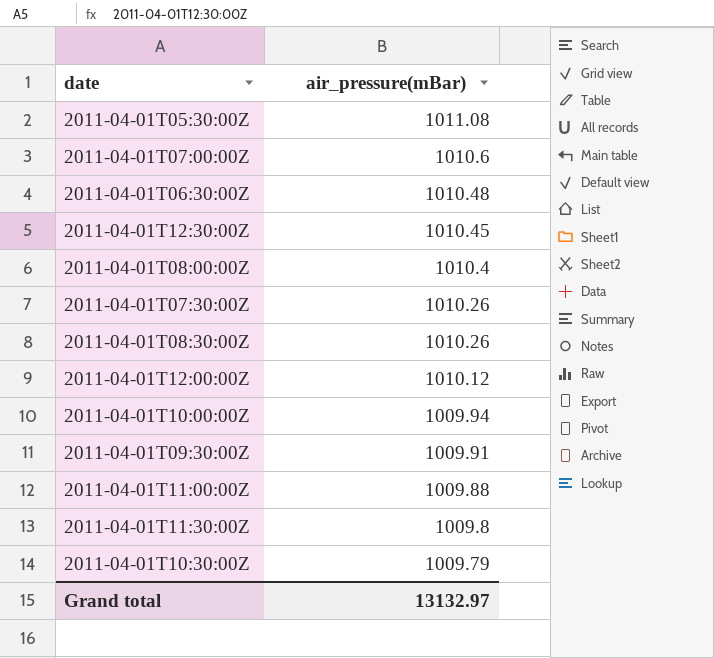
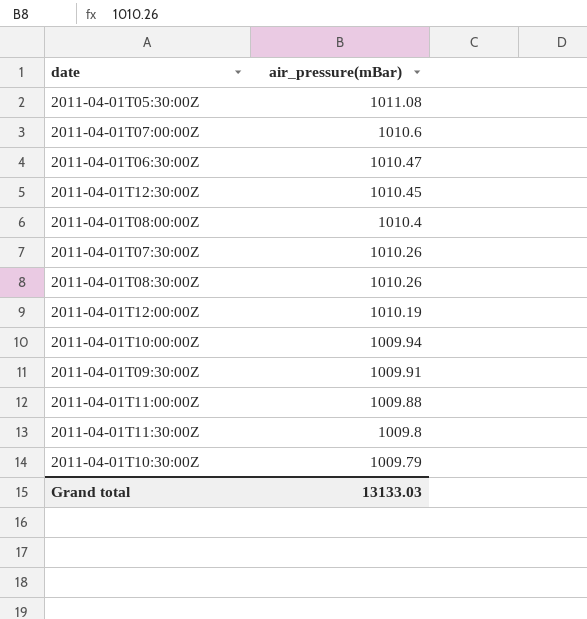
2011-04-01T06:30:00Z | air_pressure(mBar): 1010.48 -> 1010.47
2011-04-01T12:00:00Z | air_pressure(mBar): 1010.12 -> 1010.19
Grand total | air_pressure(mBar): 13132.97 -> 13133.03

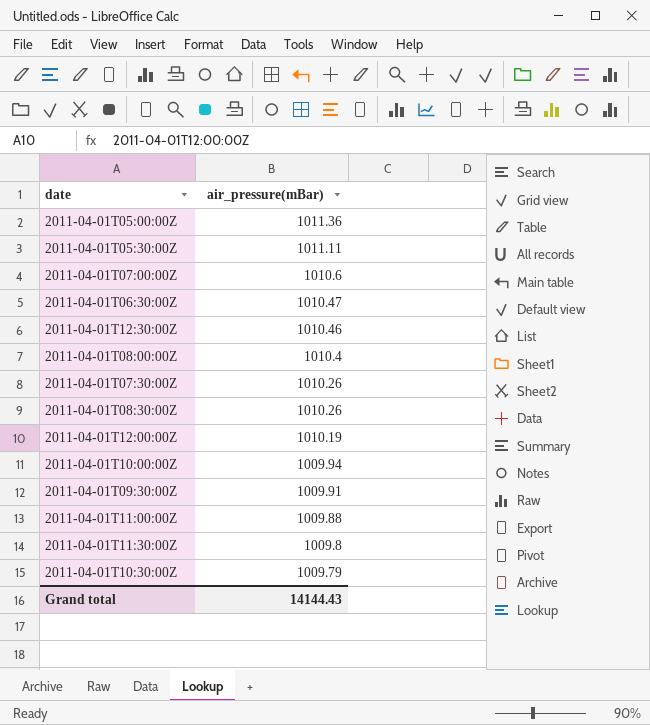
row 2011-04-01T05:00:00Z: none -> 1011.36
2011-04-01T05:30:00Z | air_pressure(mBar): 1011.08 -> 1011.11
2011-04-01T12:30:00Z | air_pressure(mBar): 1010.45 -> 1010.46
Grand total | air_pressure(mBar): 13133.03 -> 14144.43

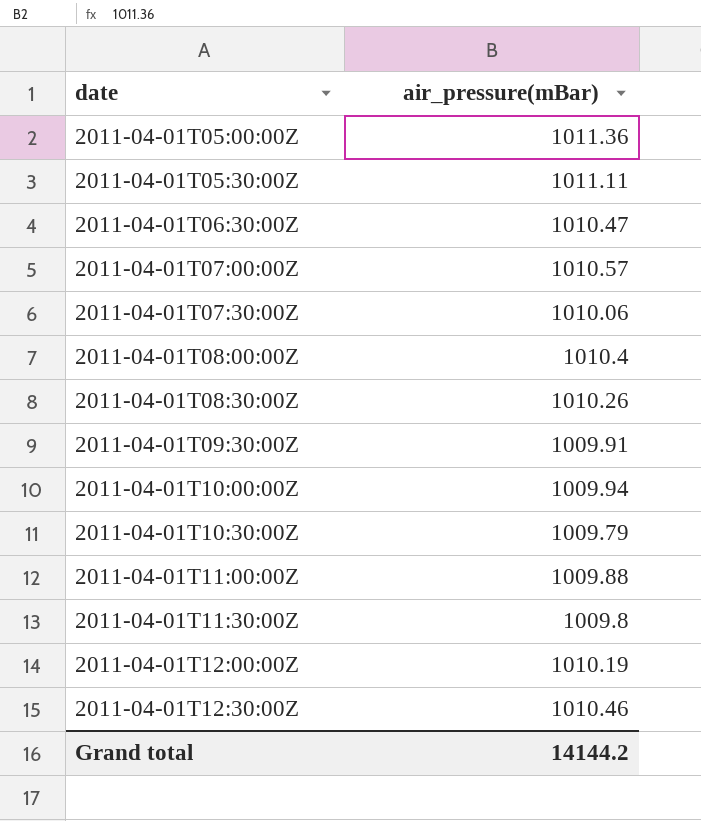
row order: air_pressure(mBar) descending -> date ascending
2011-04-01T07:00:00Z | air_pressure(mBar): 1010.6 -> 1010.57
2011-04-01T07:30:00Z | air_pressure(mBar): 1010.26 -> 1010.06
Grand total | air_pressure(mBar): 14144.43 -> 14144.2

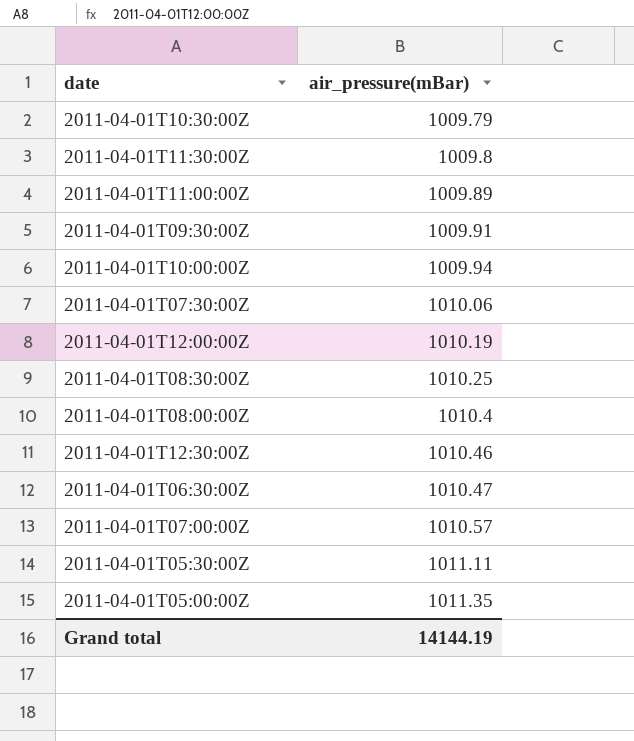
row order: date ascending -> air_pressure(mBar) ascending
2011-04-01T11:00:00Z | air_pressure(mBar): 1009.88 -> 1009.89
2011-04-01T08:30:00Z | air_pressure(mBar): 1010.26 -> 1010.25
2011-04-01T05:00:00Z | air_pressure(mBar): 1011.36 -> 1011.35
Grand total | air_pressure(mBar): 14144.2 -> 14144.19

